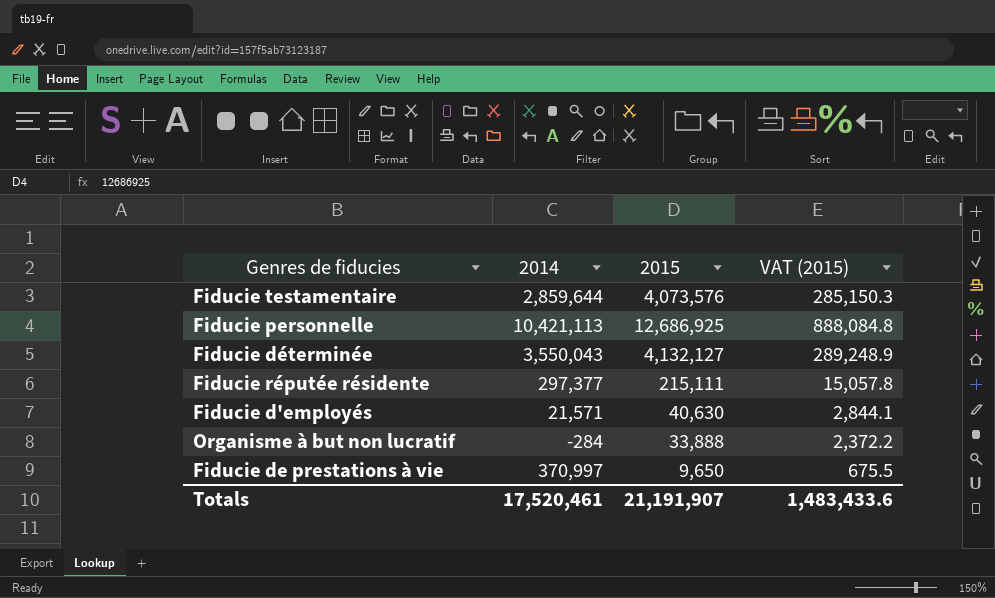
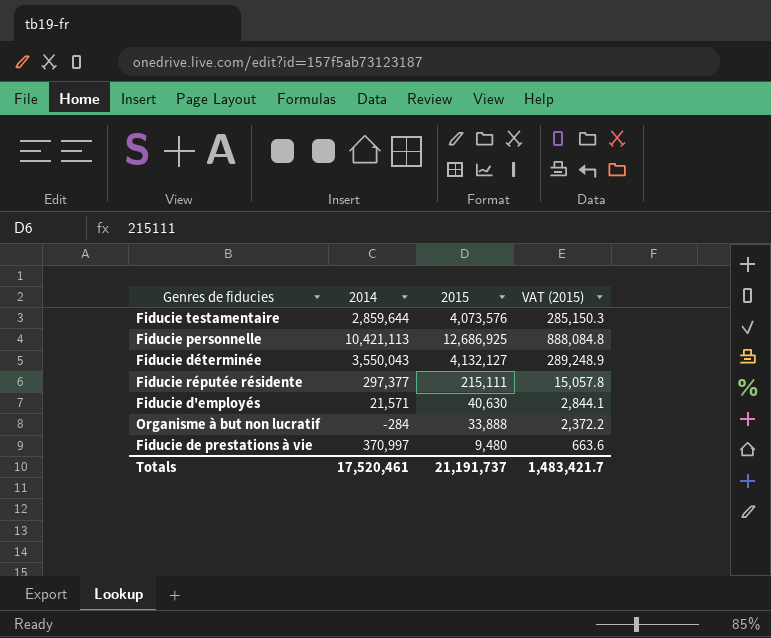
Fiducie de prestations à vie | 2015: 9,650 -> 9,480
Fiducie de prestations à vie | VAT (2015): 675.5 -> 663.6
Totals | 2015: 21,191,907 -> 21,191,737
Totals | VAT (2015): 1,483,433.6 -> 1,483,421.7

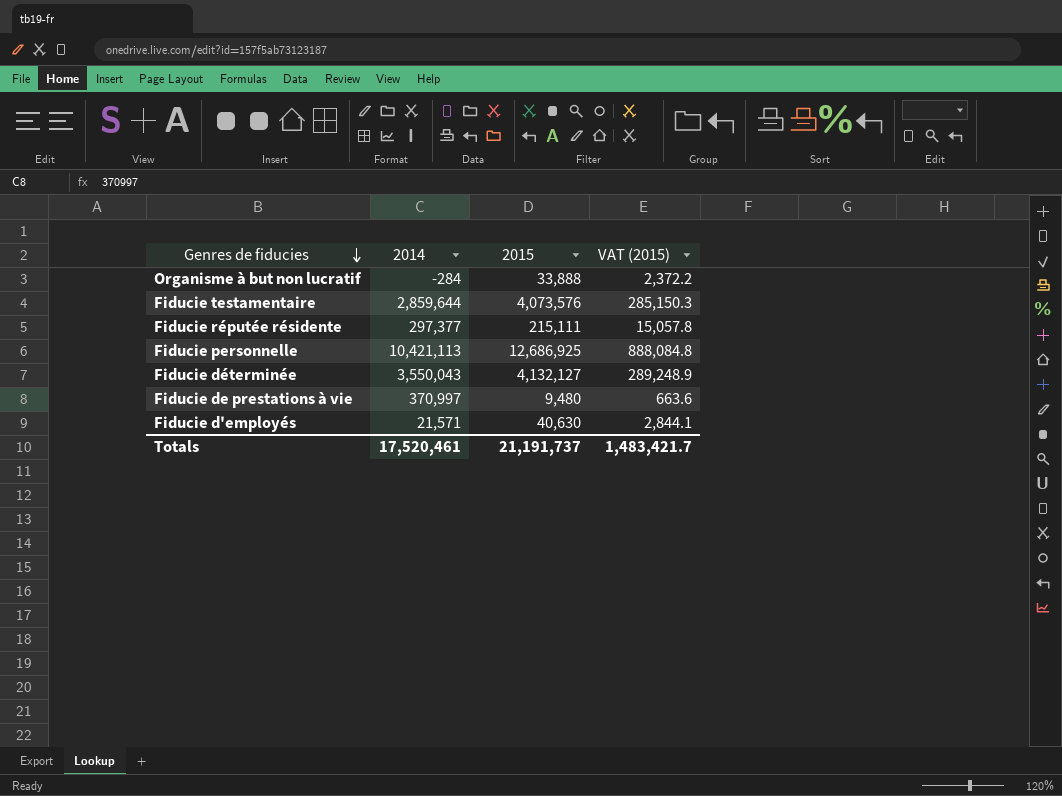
row order: none -> Genres de fiducies descending

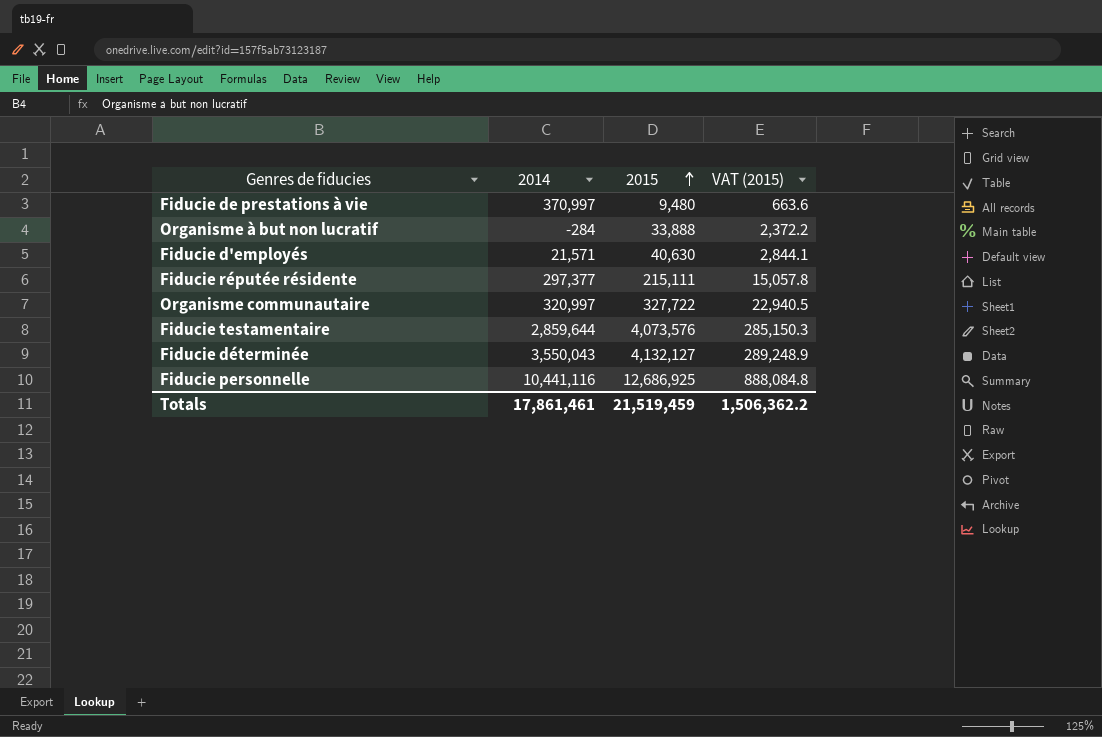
row order: Genres de fiducies descending -> 2015 ascending
row Organisme communautaire: none -> 320,997 | 327,722 | 22,940.5
Fiducie personnelle | 2014: 10,421,113 -> 10,441,116
Totals | 2014: 17,520,461 -> 17,861,461
Totals | 2015: 21,191,737 -> 21,519,459
Totals | VAT (2015): 1,483,421.7 -> 1,506,362.2

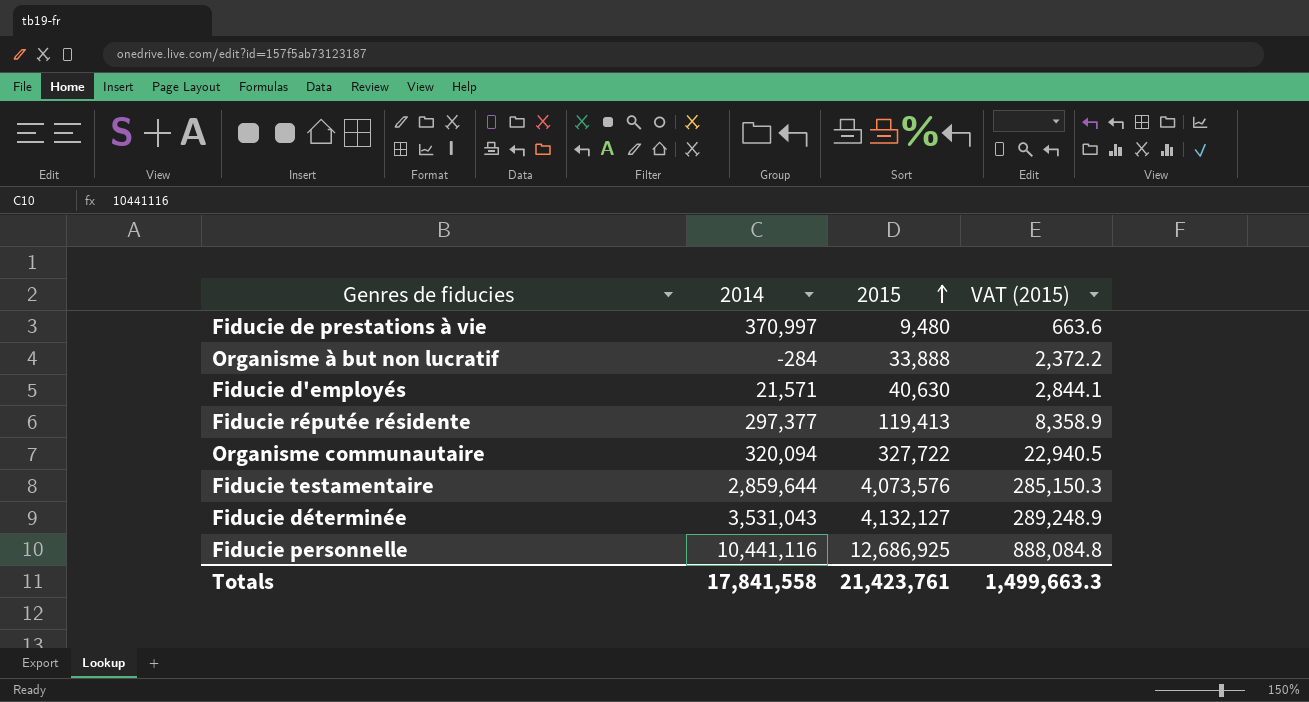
Fiducie réputée résidente | 2015: 215,111 -> 119,413
Fiducie réputée résidente | VAT (2015): 15,057.8 -> 8,358.9
Organisme communautaire | 2014: 320,997 -> 320,094
Fiducie déterminée | 2014: 3,550,043 -> 3,531,043
Totals | 2014: 17,861,461 -> 17,841,558
Totals | 2015: 21,519,459 -> 21,423,761
Totals | VAT (2015): 1,506,362.2 -> 1,499,663.3

